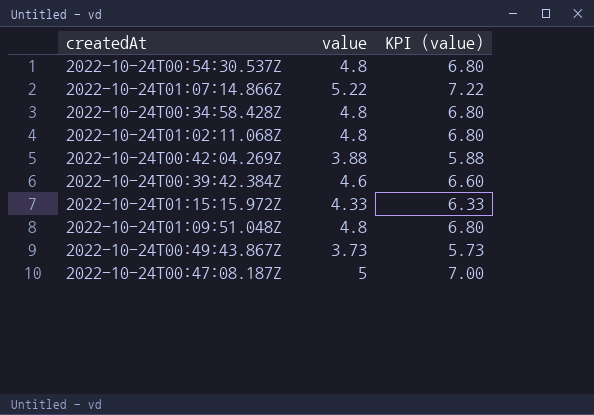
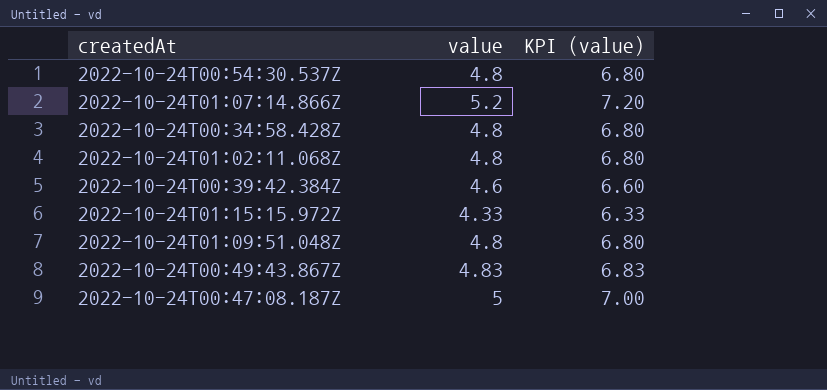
row 2022-10-24T00:42:04.269Z: 3.88 | 5.88 -> none
2022-10-24T01:07:14.866Z | value: 5.22 -> 5.2
2022-10-24T01:07:14.866Z | KPI (value): 7.22 -> 7.20
2022-10-24T00:49:43.867Z | value: 3.73 -> 4.83
2022-10-24T00:49:43.867Z | KPI (value): 5.73 -> 6.83

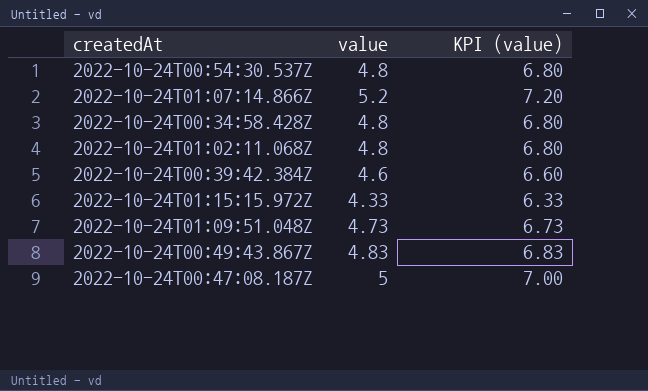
2022-10-24T01:09:51.048Z | value: 4.8 -> 4.73
2022-10-24T01:09:51.048Z | KPI (value): 6.80 -> 6.73

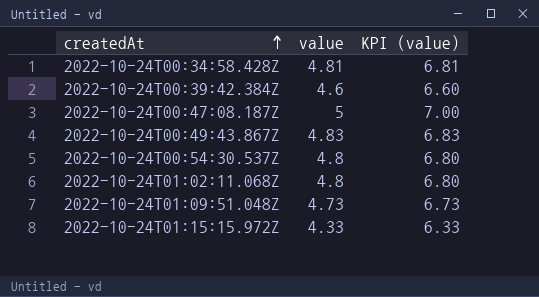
row order: none -> createdAt ascending
row 2022-10-24T01:07:14.866Z: 5.2 | 7.20 -> none
2022-10-24T00:34:58.428Z | value: 4.8 -> 4.81
2022-10-24T00:34:58.428Z | KPI (value): 6.80 -> 6.81

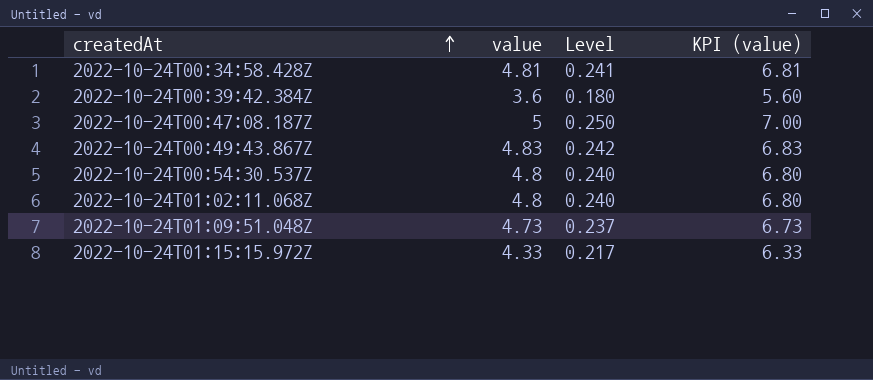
column Level | formula: none -> [value] * 0.05
2022-10-24T00:39:42.384Z | value: 4.6 -> 3.6
2022-10-24T00:39:42.384Z | KPI (value): 6.60 -> 5.60

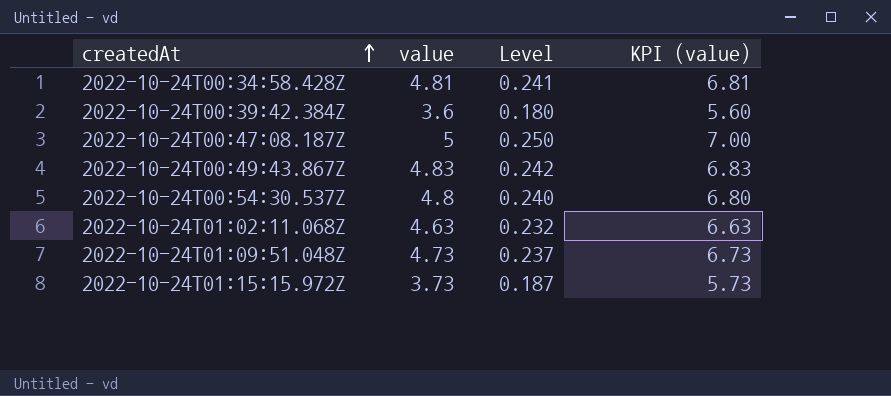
2022-10-24T01:02:11.068Z | value: 4.8 -> 4.63
2022-10-24T01:02:11.068Z | Level: 0.240 -> 0.232
2022-10-24T01:02:11.068Z | KPI (value): 6.80 -> 6.63
2022-10-24T01:15:15.972Z | value: 4.33 -> 3.73
2022-10-24T01:15:15.972Z | Level: 0.217 -> 0.187
2022-10-24T01:15:15.972Z | KPI (value): 6.33 -> 5.73

